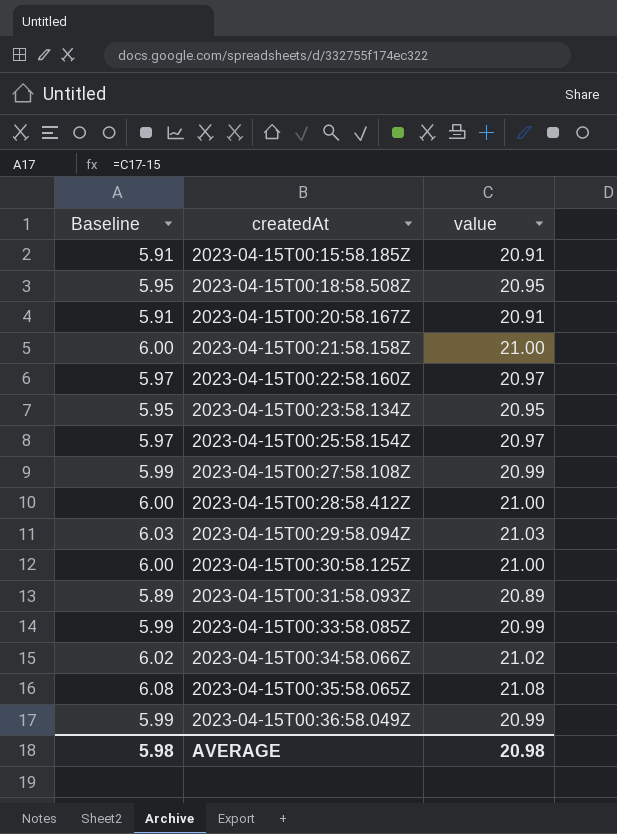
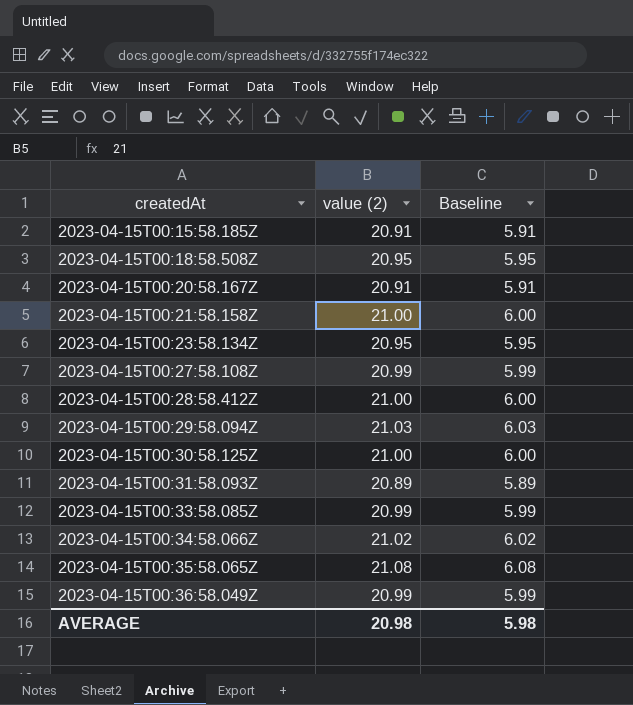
column name: value -> value (2)
column Baseline | position: 1 -> 3
row 2023-04-15T00:22:58.160Z: 5.97 | 20.97 -> none
row 2023-04-15T00:25:58.154Z: 5.97 | 20.97 -> none

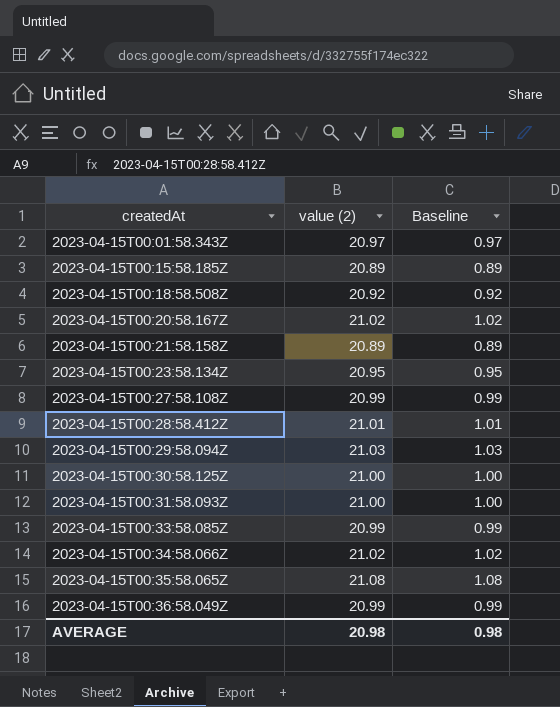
column Baseline | formula: [value (2)] - 15 -> [value (2)] - 20
row 2023-04-15T00:01:58.343Z: none -> 20.97 | 0.97
2023-04-15T00:15:58.185Z | value (2): 20.91 -> 20.89
2023-04-15T00:18:58.508Z | value (2): 20.95 -> 20.92
2023-04-15T00:20:58.167Z | value (2): 20.91 -> 21.02
2023-04-15T00:21:58.158Z | value (2): 21.00 -> 20.89
2023-04-15T00:28:58.412Z | value (2): 21.00 -> 21.01
2023-04-15T00:31:58.093Z | value (2): 20.89 -> 21.00
AVERAGE | Baseline: 5.98 -> 0.98

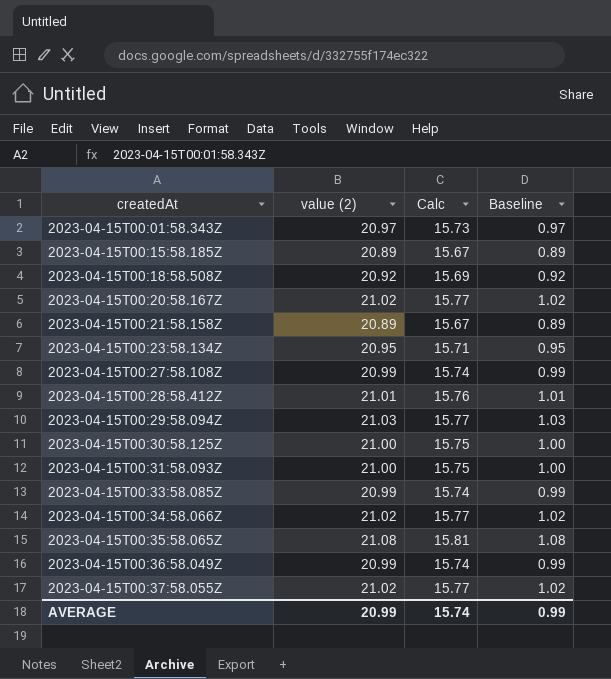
column Calc | formula: none -> [value (2)] * 0.75
row 2023-04-15T00:37:58.055Z: none -> 21.02 | 15.77 | 1.02
AVERAGE | value (2): 20.98 -> 20.99
AVERAGE | Baseline: 0.98 -> 0.99

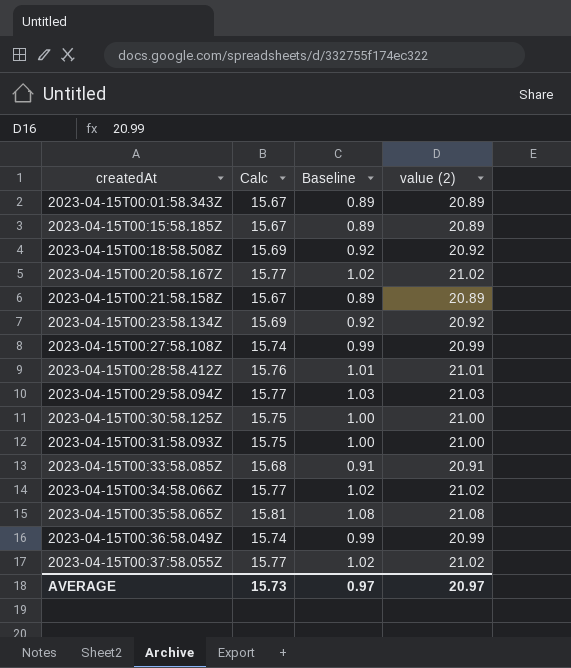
column value (2) | position: 2 -> 4
2023-04-15T00:01:58.343Z | Calc: 15.73 -> 15.67
2023-04-15T00:01:58.343Z | Baseline: 0.97 -> 0.89
2023-04-15T00:01:58.343Z | value (2): 20.97 -> 20.89
2023-04-15T00:23:58.134Z | Calc: 15.71 -> 15.69
2023-04-15T00:23:58.134Z | Baseline: 0.95 -> 0.92
2023-04-15T00:23:58.134Z | value (2): 20.95 -> 20.92
2023-04-15T00:33:58.085Z | Calc: 15.74 -> 15.68
2023-04-15T00:33:58.085Z | Baseline: 0.99 -> 0.91
2023-04-15T00:33:58.085Z | value (2): 20.99 -> 20.91
AVERAGE | Calc: 15.74 -> 15.73
AVERAGE | Baseline: 0.99 -> 0.97
AVERAGE | value (2): 20.99 -> 20.97

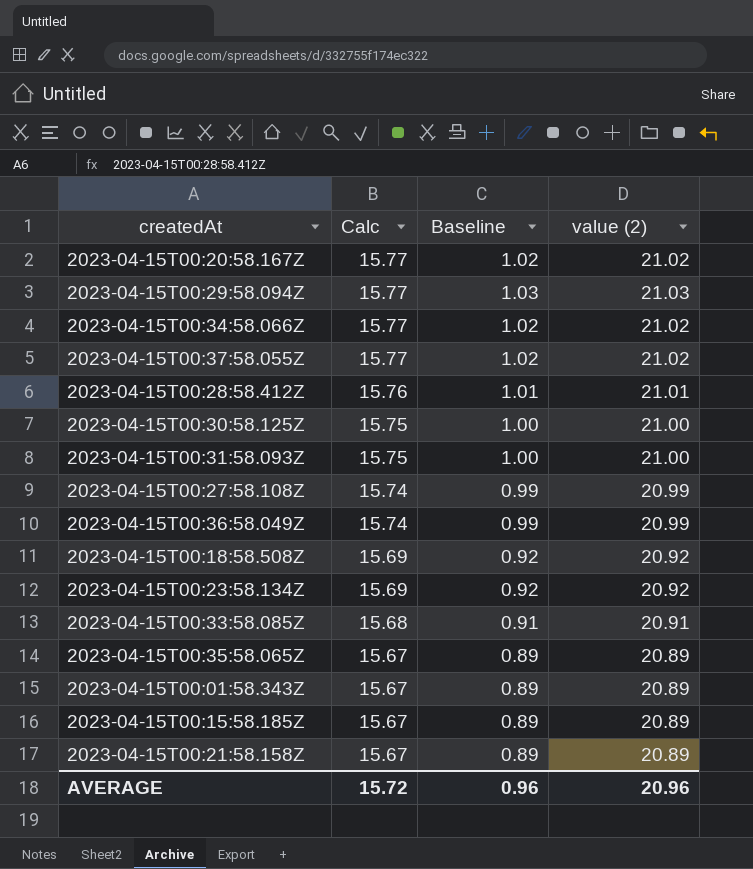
row order: createdAt ascending -> Calc descending
2023-04-15T00:35:58.065Z | Calc: 15.81 -> 15.67
2023-04-15T00:35:58.065Z | Baseline: 1.08 -> 0.89
2023-04-15T00:35:58.065Z | value (2): 21.08 -> 20.89
AVERAGE | Calc: 15.73 -> 15.72
AVERAGE | Baseline: 0.97 -> 0.96
AVERAGE | value (2): 20.97 -> 20.96

